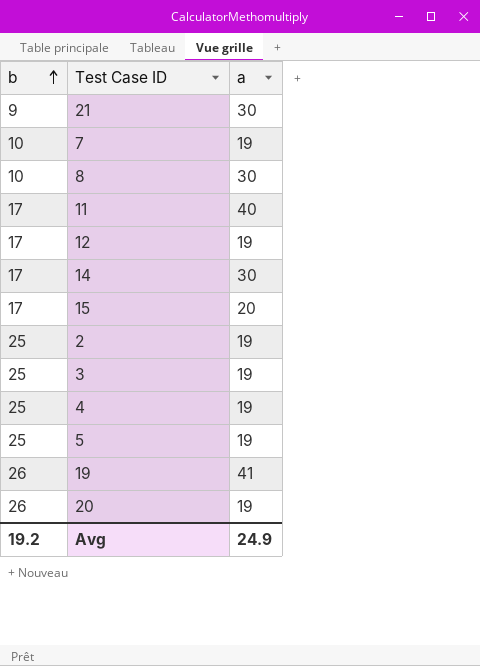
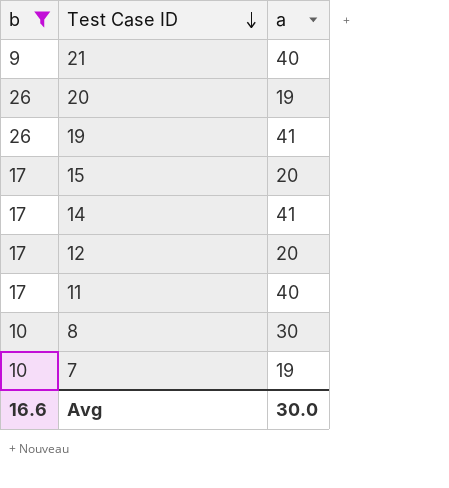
filter: none -> b != 25
row order: b ascending -> Test Case ID descending
21 | a: 30 -> 40
14 | a: 30 -> 41
12 | a: 19 -> 20
Avg | b: 19.2 -> 16.6
Avg | a: 24.9 -> 30.0

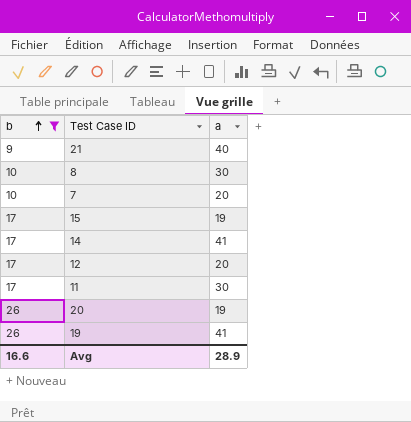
row order: Test Case ID descending -> b ascending
7 | a: 19 -> 20
15 | a: 20 -> 19
11 | a: 40 -> 30
Avg | a: 30.0 -> 28.9

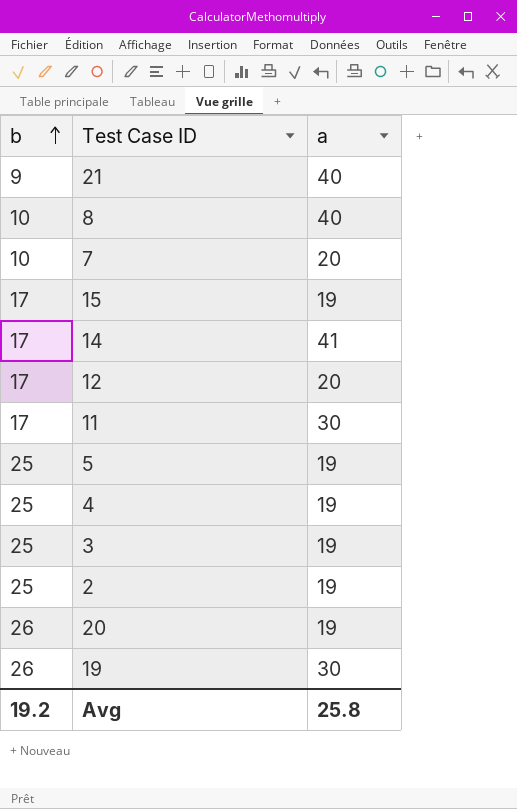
filter: b != 25 -> none
8 | a: 30 -> 40
19 | a: 41 -> 30
Avg | b: 16.6 -> 19.2
Avg | a: 28.9 -> 25.8

